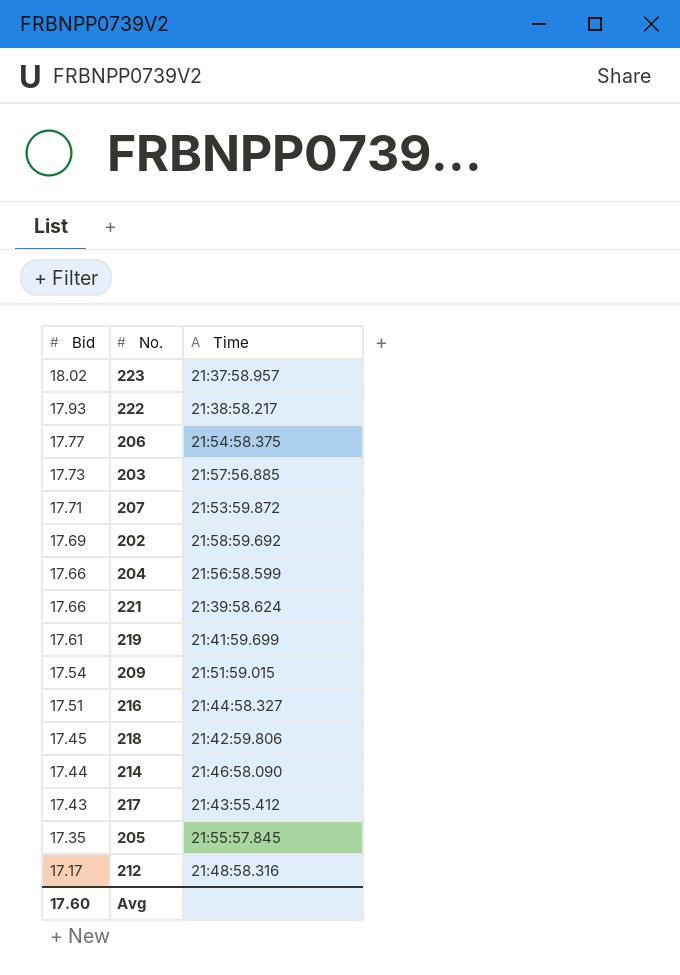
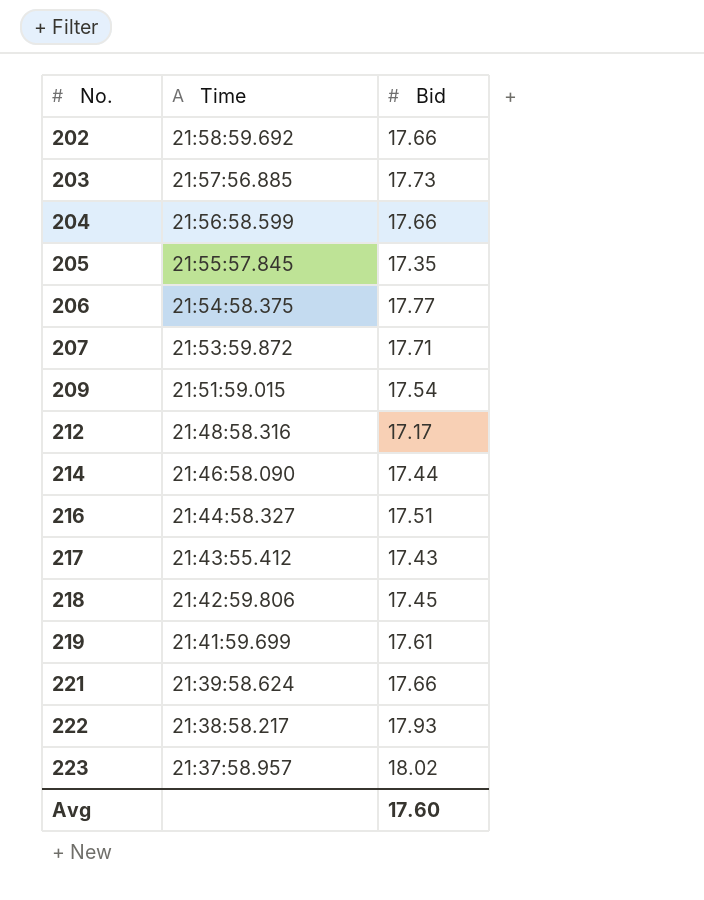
row order: Bid descending -> No. ascending
column Bid | position: 1 -> 3
202 | Bid: 17.69 -> 17.66

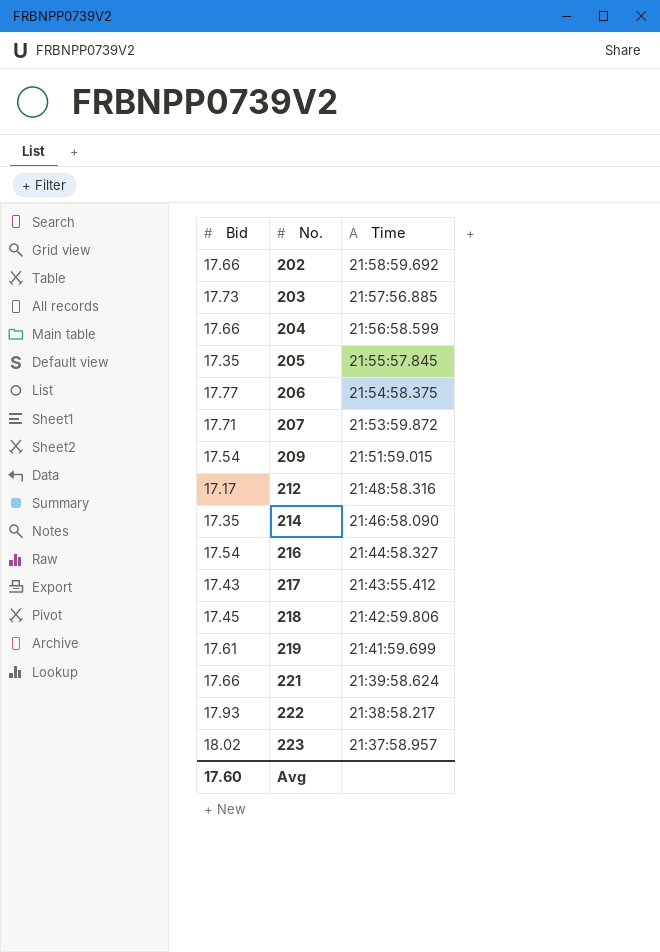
column Bid | position: 3 -> 1
214 | Bid: 17.44 -> 17.35
216 | Bid: 17.51 -> 17.54

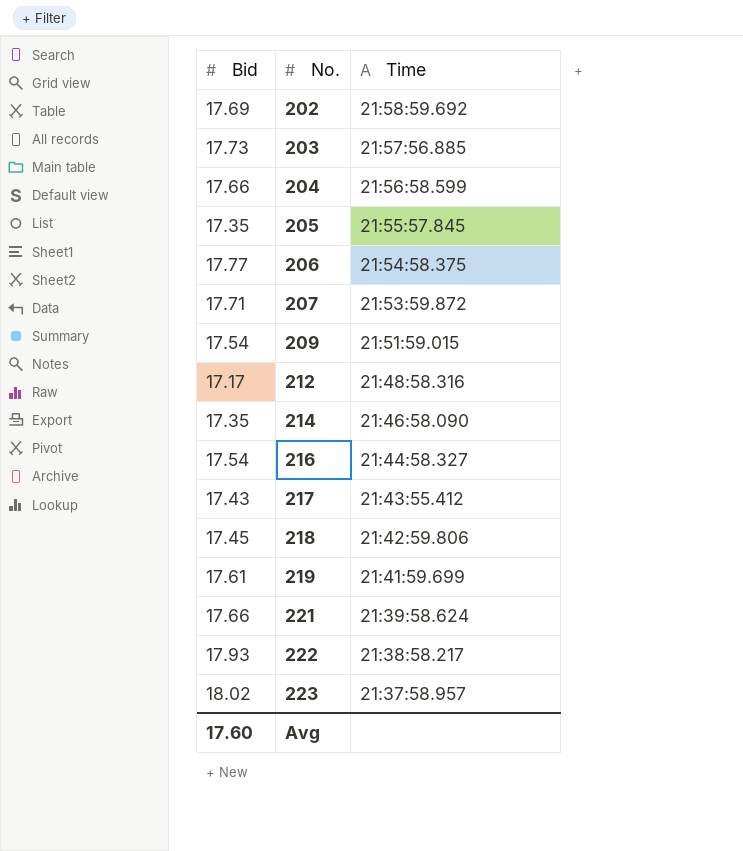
202 | Bid: 17.66 -> 17.69

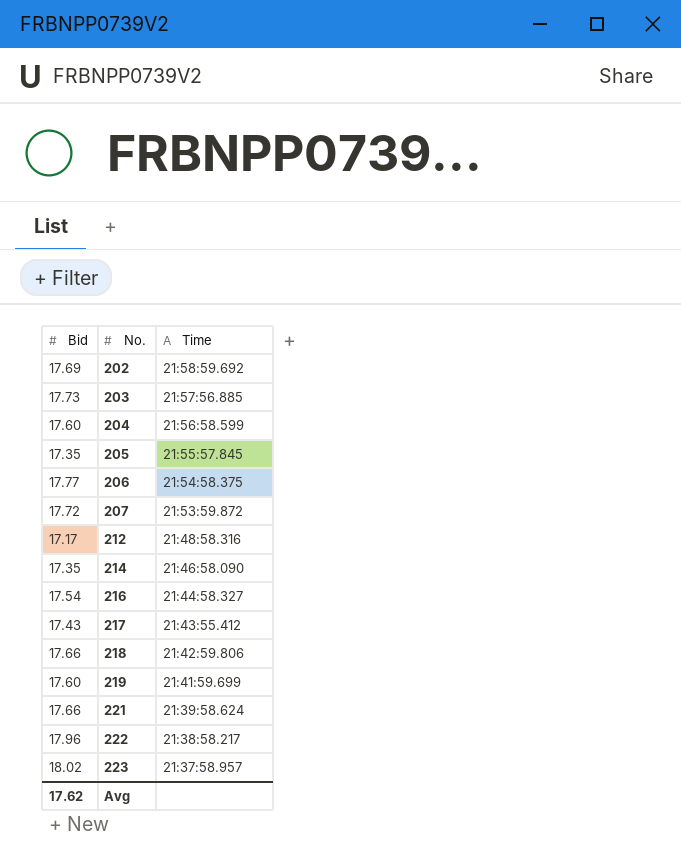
row 209: 17.54 | 21:51:59.015 -> none
204 | Bid: 17.66 -> 17.60
207 | Bid: 17.71 -> 17.72
218 | Bid: 17.45 -> 17.66
219 | Bid: 17.61 -> 17.60
222 | Bid: 17.93 -> 17.96
Avg | Bid: 17.60 -> 17.62

